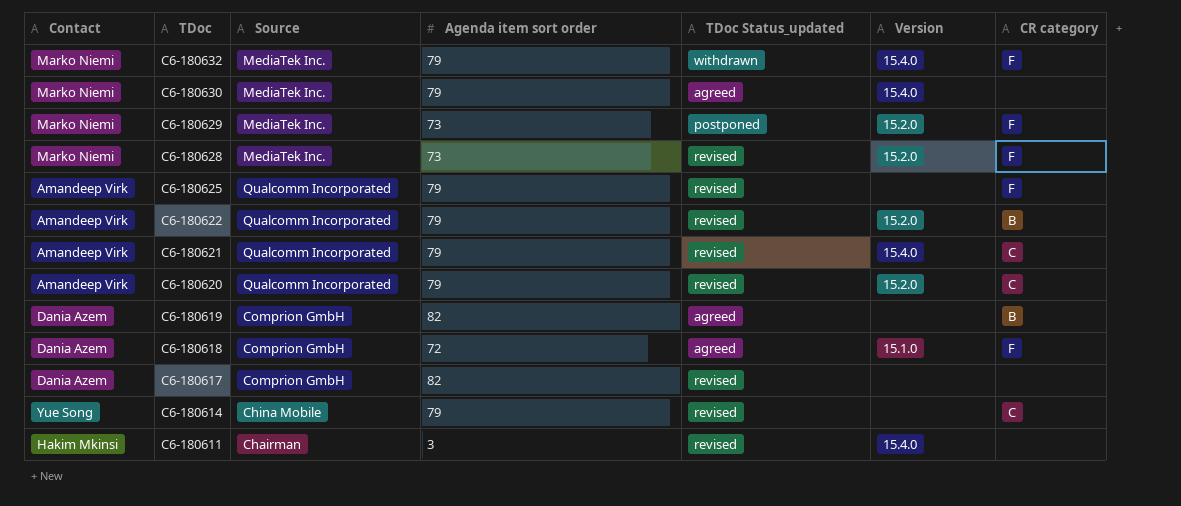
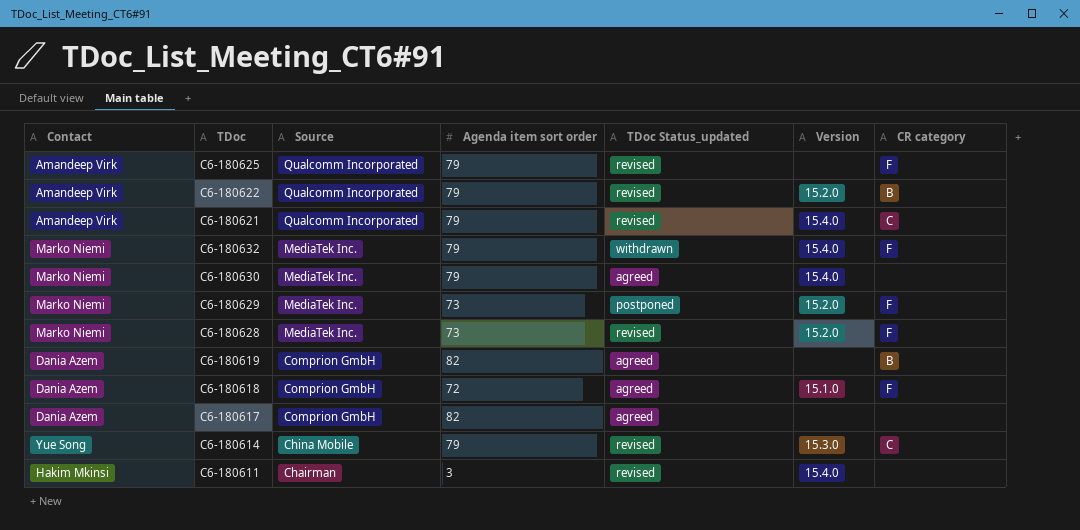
row order: TDoc descending -> Source descending
row C6-180620: Amandeep Virk | Qualcomm Incorporated | 79 | revised | 15.2.0 | C -> none
C6-180617 | TDoc Status_updated: revised -> agreed
C6-180614 | Version: none -> 15.3.0

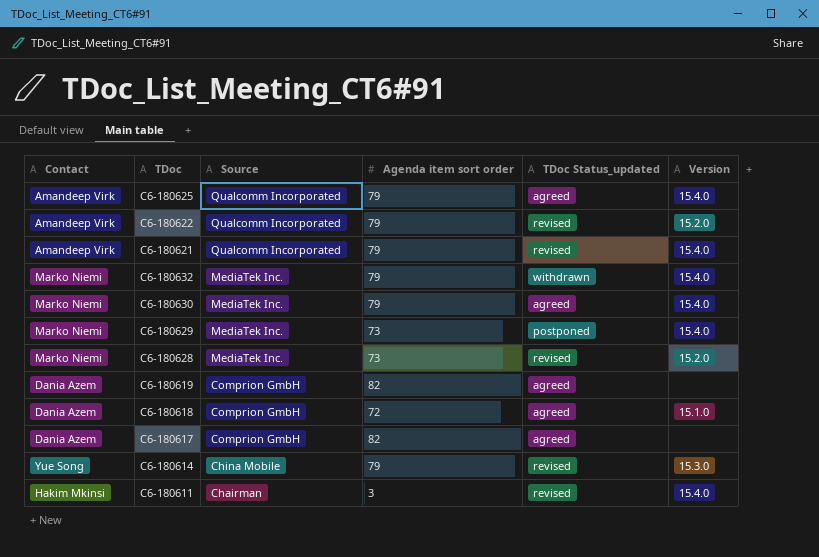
column CR category | position: 7 -> none
C6-180625 | TDoc Status_updated: revised -> agreed
C6-180625 | Version: none -> 15.4.0
C6-180629 | Version: 15.2.0 -> 15.4.0

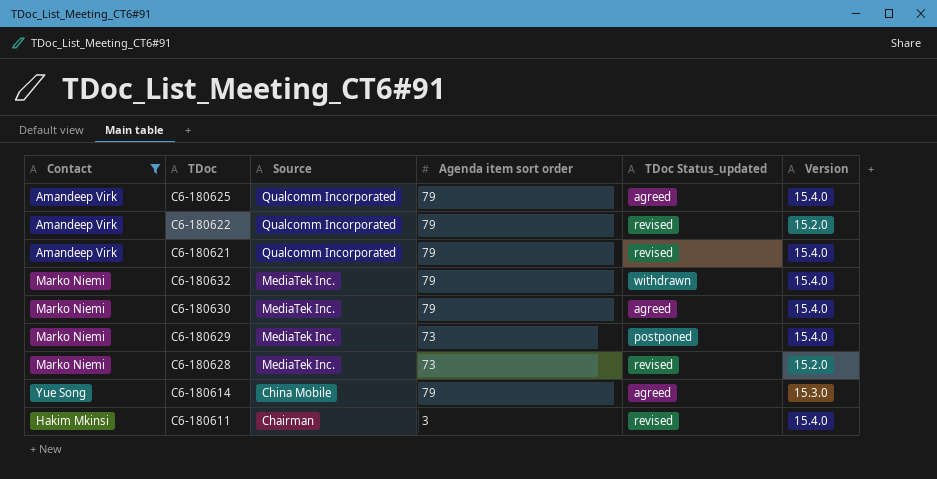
filter: none -> Contact != Dania Azem
C6-180614 | TDoc Status_updated: revised -> agreed

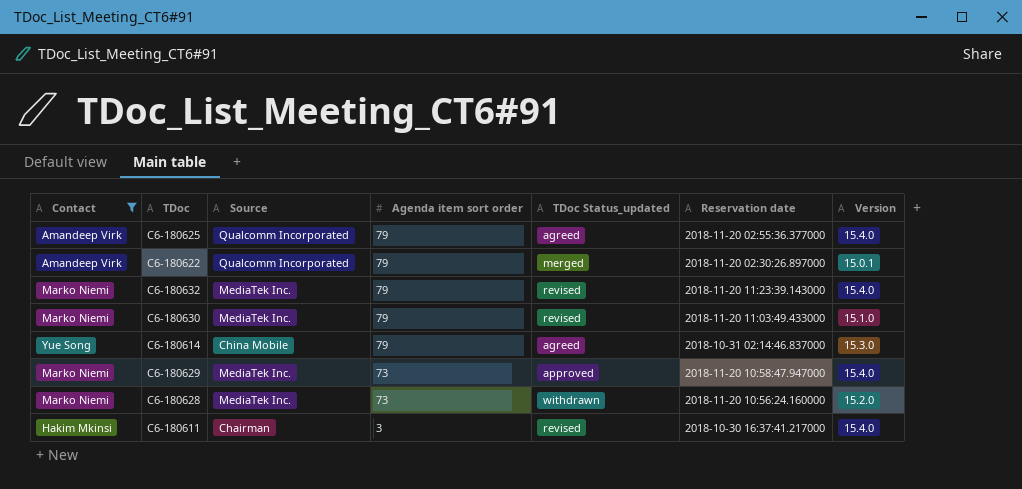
row order: Source descending -> Agenda item sort order descending
column Reservation date | position: none -> 6
row C6-180621: Amandeep Virk | Qualcomm Incorporated | 79 | revised | 15.4.0 -> none
C6-180622 | TDoc Status_updated: revised -> merged
C6-180622 | Version: 15.2.0 -> 15.0.1
C6-180632 | TDoc Status_updated: withdrawn -> revised
C6-180630 | TDoc Status_updated: agreed -> revised
C6-180630 | Version: 15.4.0 -> 15.1.0
C6-180629 | TDoc Status_updated: postponed -> approved
C6-180628 | TDoc Status_updated: revised -> withdrawn

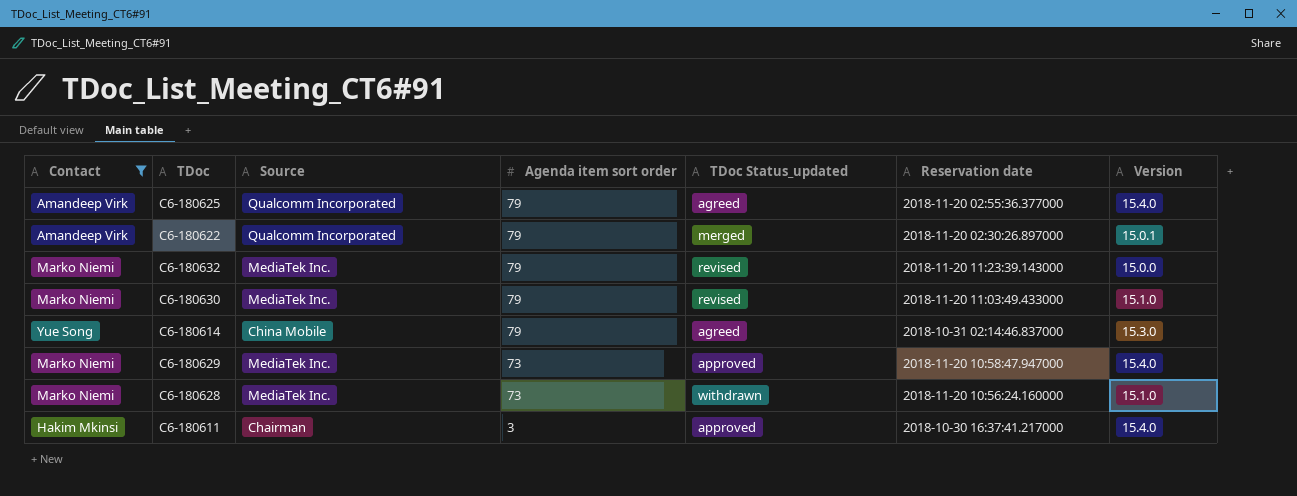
C6-180632 | Version: 15.4.0 -> 15.0.0
C6-180628 | Version: 15.2.0 -> 15.1.0
C6-180611 | TDoc Status_updated: revised -> approved

